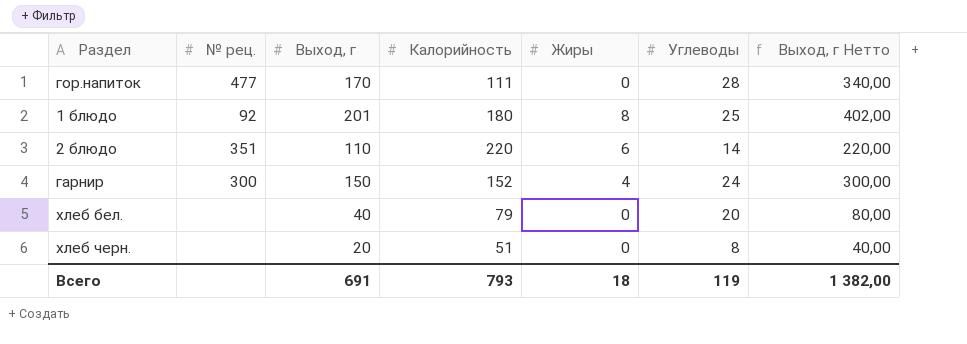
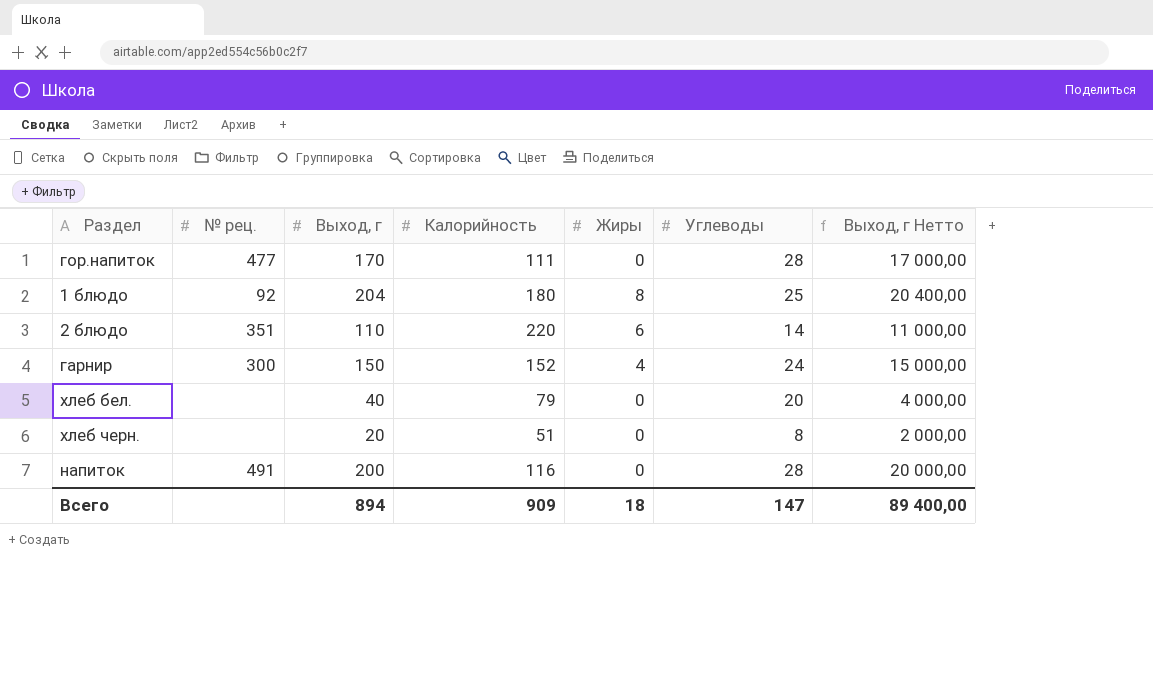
column Выход, г Нетто | formula: [Выход, г] * 2 -> [Выход, г] * 100
1 блюдо | Выход, г: 201 -> 204
row напиток: none -> 491 | 200 | 116 | 0 | 28 | 20 000,00
Всего | Выход, г: 691 -> 894
Всего | Калорийность: 793 -> 909
Всего | Углеводы: 119 -> 147
Всего | Выход, г Нетто: 1 382,00 -> 89 400,00

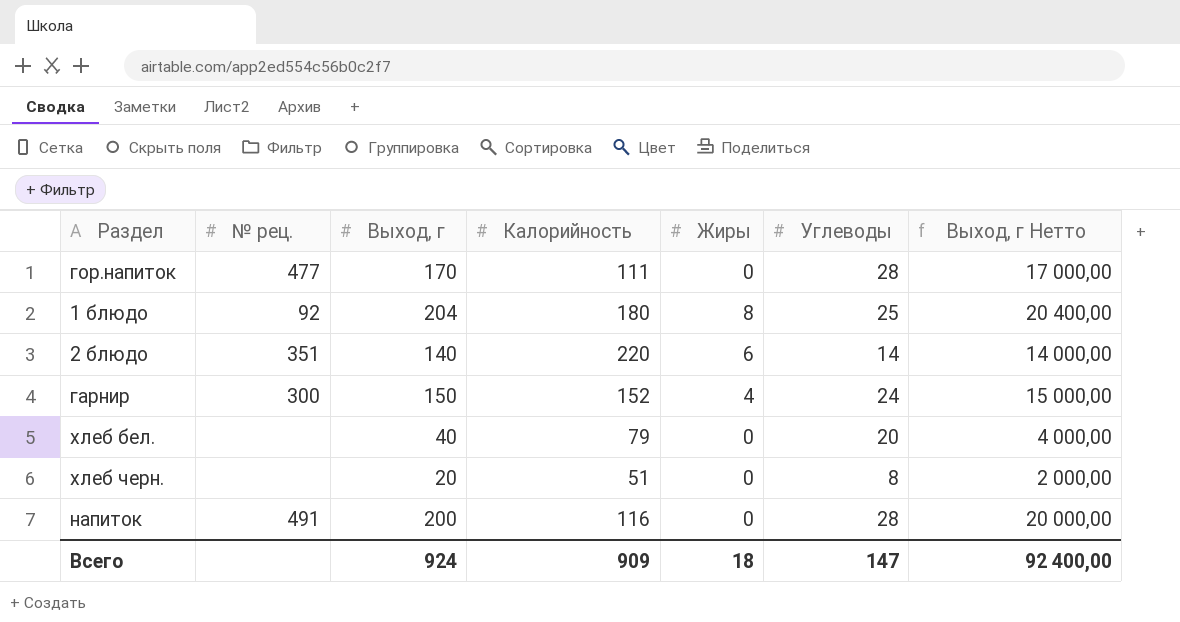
2 блюдо | Выход, г: 110 -> 140
2 блюдо | Выход, г Нетто: 11 000,00 -> 14 000,00
Всего | Выход, г: 894 -> 924
Всего | Выход, г Нетто: 89 400,00 -> 92 400,00

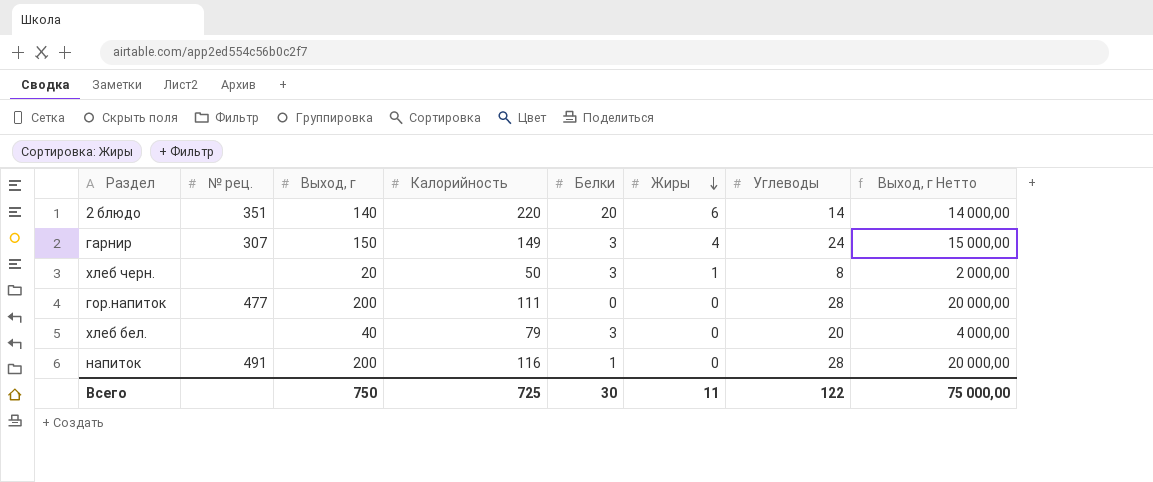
row order: none -> Жиры descending
column Белки | position: none -> 5
row 1 блюдо: 92 | 204 | 180 | 8 | 25 | 20 400,00 -> none
гарнир | № рец.: 300 -> 307
гарнир | Калорийность: 152 -> 149
хлеб черн. | Калорийность: 51 -> 50
хлеб черн. | Жиры: 0 -> 1
гор.напиток | Выход, г: 170 -> 200
гор.напиток | Выход, г Нетто: 17 000,00 -> 20 000,00
Всего | Выход, г: 924 -> 750
Всего | Калорийность: 909 -> 725
Всего | Жиры: 18 -> 11
Всего | Углеводы: 147 -> 122
Всего | Выход, г Нетто: 92 400,00 -> 75 000,00

